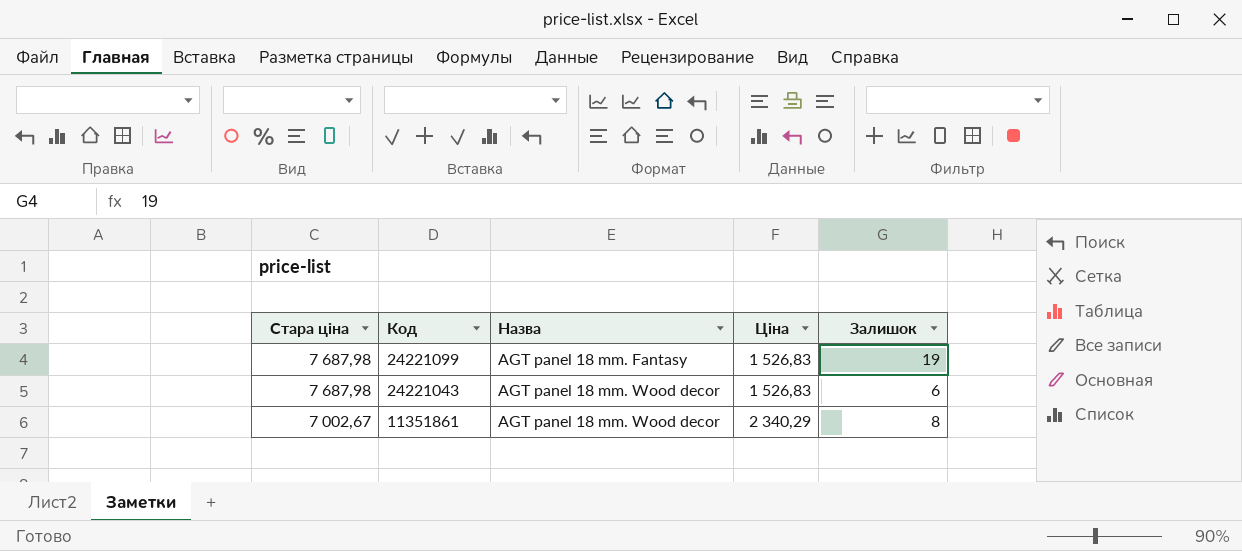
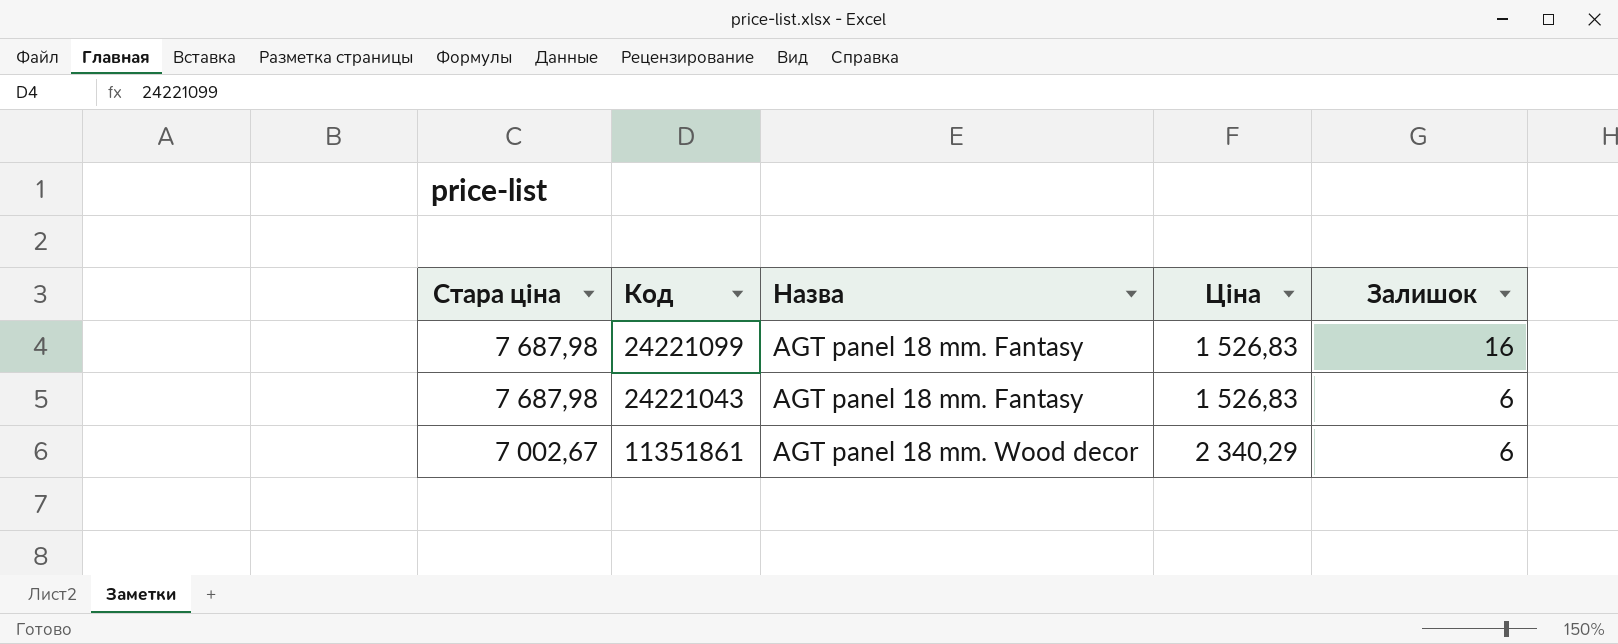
24221099 | Залишок: 19 -> 16
24221043 | Назва: AGT panel 18 mm. Wood decor -> AGT panel 18 mm. Fantasy
11351861 | Залишок: 8 -> 6

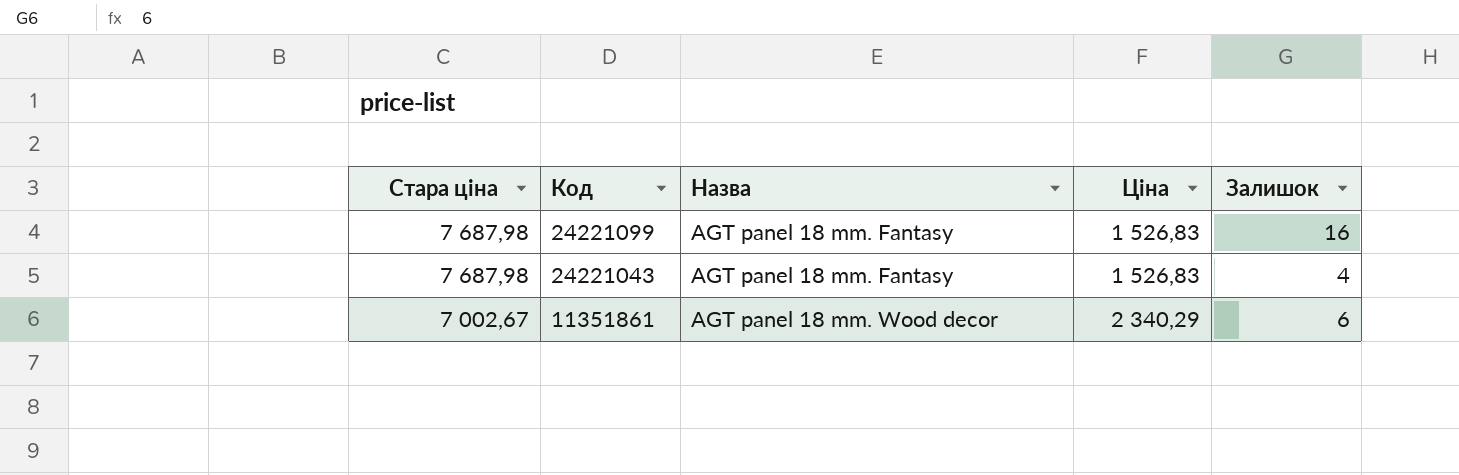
24221043 | Залишок: 6 -> 4

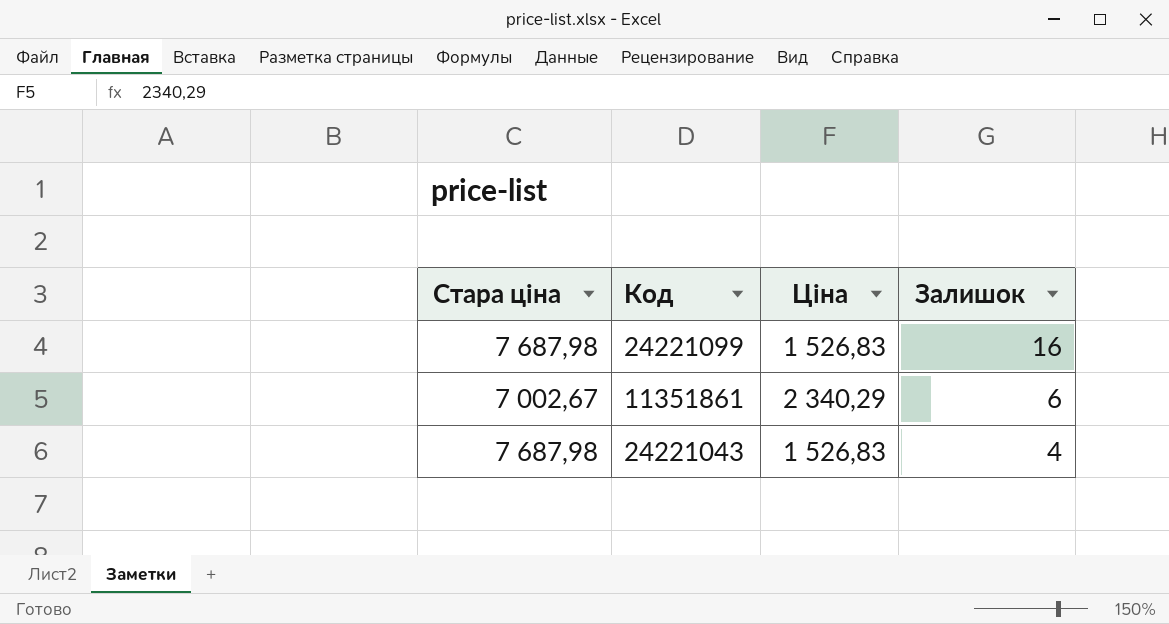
row order: Стара ціна descending -> Залишок descending
column Назва | position: 3 -> none

